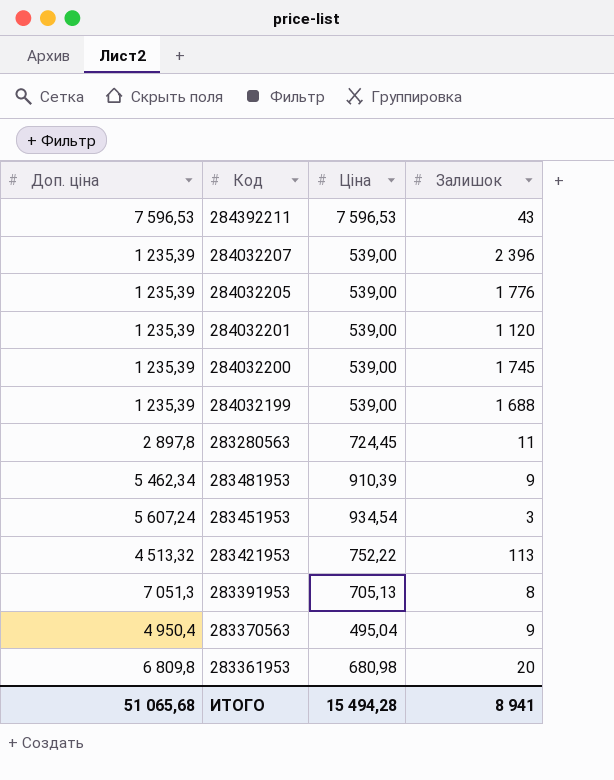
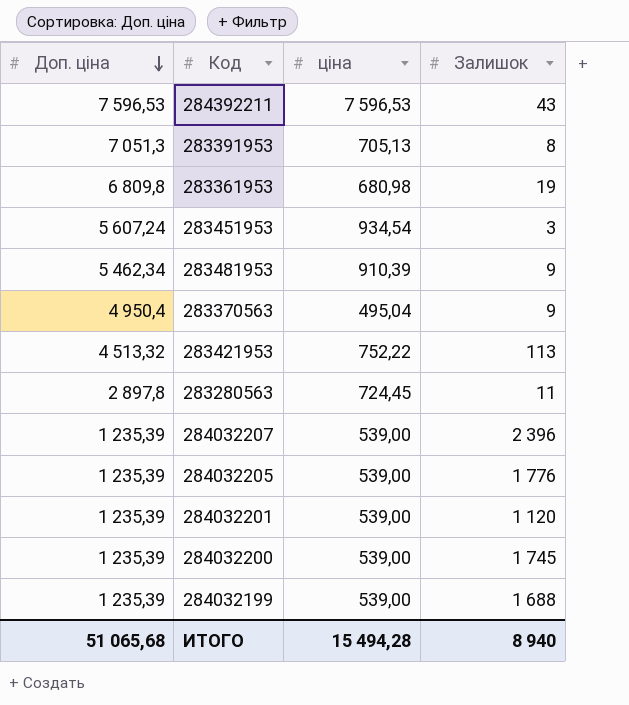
row order: none -> Доп. ціна descending
column name: Ціна -> ціна
283361953 | Залишок: 20 -> 19
ИТОГО | Залишок: 8 941 -> 8 940

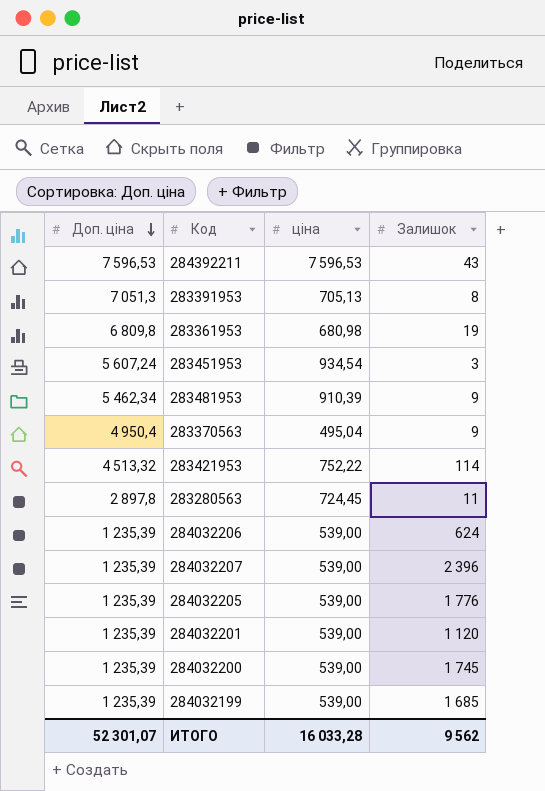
283421953 | Залишок: 113 -> 114
row 284032206: none -> 1 235,39 | 539,00 | 624
284032199 | Залишок: 1 688 -> 1 685
ИТОГО | Доп. ціна: 51 065,68 -> 52 301,07
ИТОГО | ціна: 15 494,28 -> 16 033,28
ИТОГО | Залишок: 8 940 -> 9 562

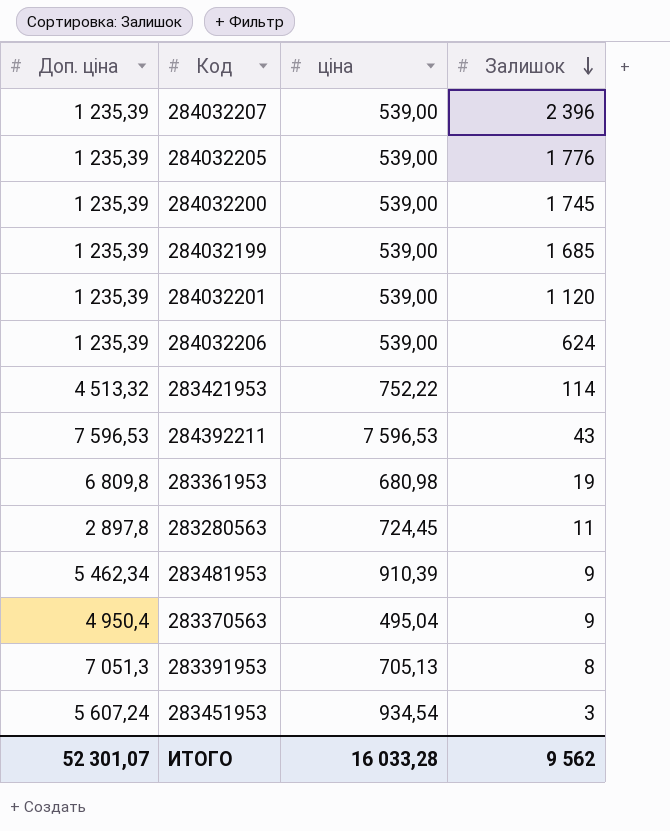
row order: Доп. ціна descending -> Залишок descending

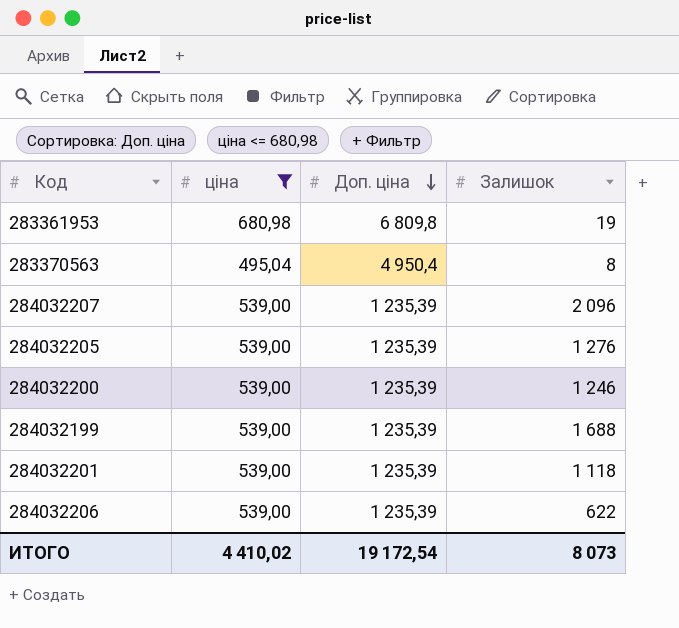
filter: none -> ціна <= 680,98
row order: Залишок descending -> Доп. ціна descending
column Доп. ціна | position: 1 -> 3
283370563 | Залишок: 9 -> 8
284032207 | Залишок: 2 396 -> 2 096
284032205 | Залишок: 1 776 -> 1 276
284032200 | Залишок: 1 745 -> 1 246
284032199 | Залишок: 1 685 -> 1 688
284032201 | Залишок: 1 120 -> 1 118
284032206 | Залишок: 624 -> 622
ИТОГО | ціна: 16 033,28 -> 4 410,02
ИТОГО | Доп. ціна: 52 301,07 -> 19 172,54
ИТОГО | Залишок: 9 562 -> 8 073

